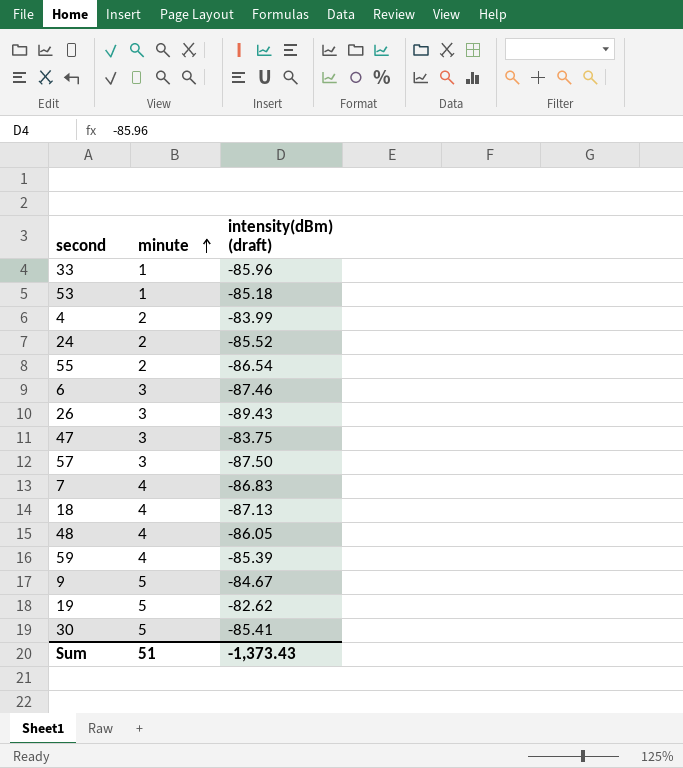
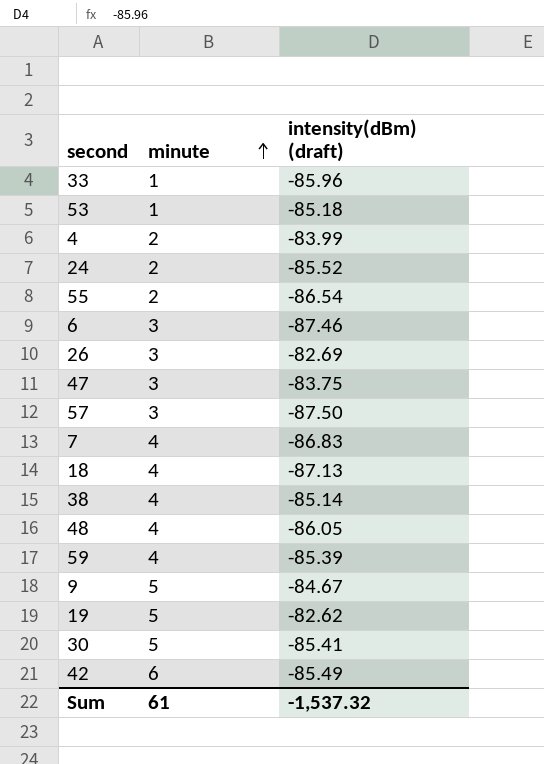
26 | intensity(dBm) (draft): -89.43 -> -82.69
row 38: none -> 4 | -85.14
row 42: none -> 6 | -85.49
Sum | minute: 51 -> 61
Sum | intensity(dBm) (draft): -1,373.43 -> -1,537.32

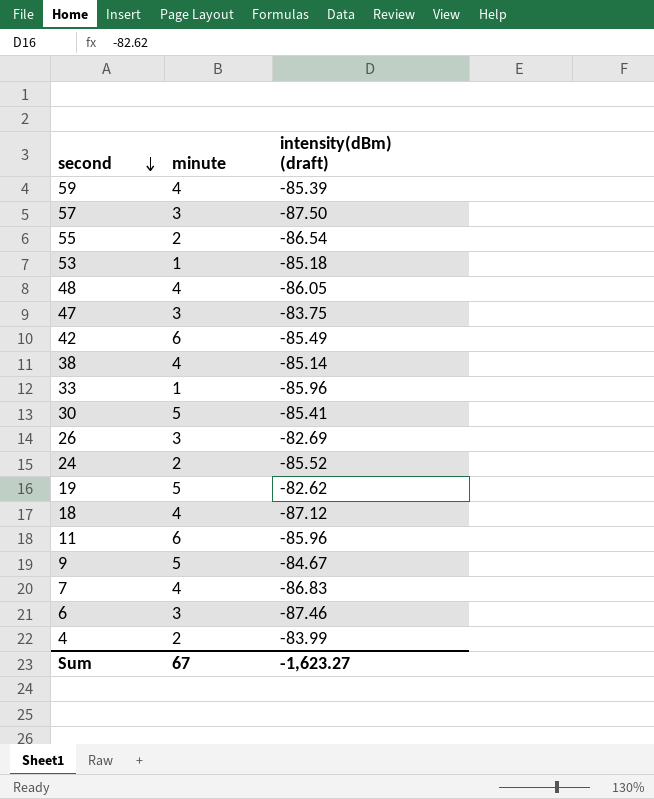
row order: minute ascending -> second descending
18 | intensity(dBm) (draft): -87.13 -> -87.12
row 11: none -> 6 | -85.96
Sum | minute: 61 -> 67
Sum | intensity(dBm) (draft): -1,537.32 -> -1,623.27

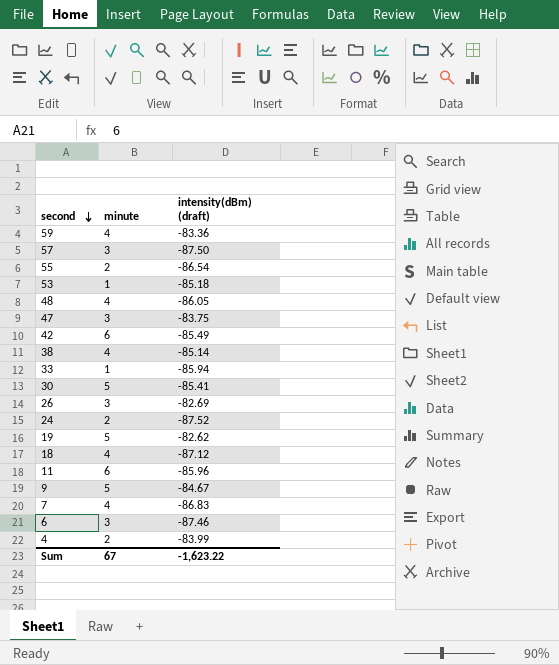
59 | intensity(dBm) (draft): -85.39 -> -83.36
33 | intensity(dBm) (draft): -85.96 -> -85.94
24 | intensity(dBm) (draft): -85.52 -> -87.52
Sum | intensity(dBm) (draft): -1,623.27 -> -1,623.22

